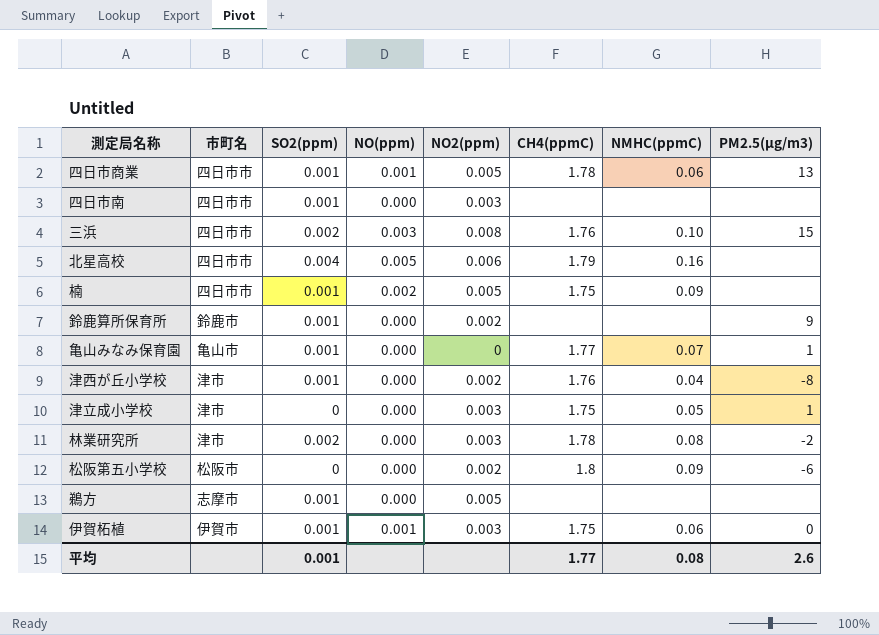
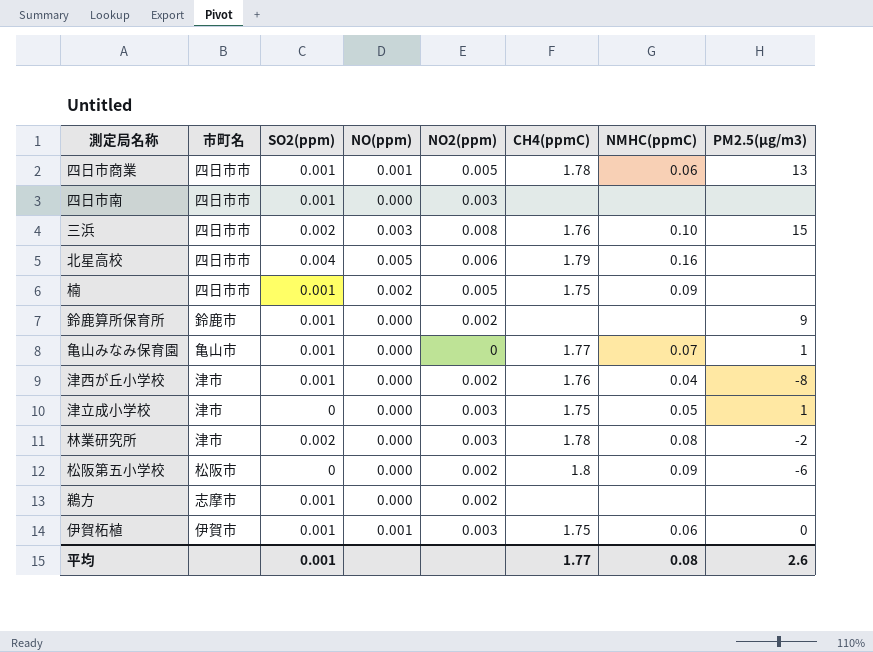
鵜方 | NO2(ppm): 0.005 -> 0.002

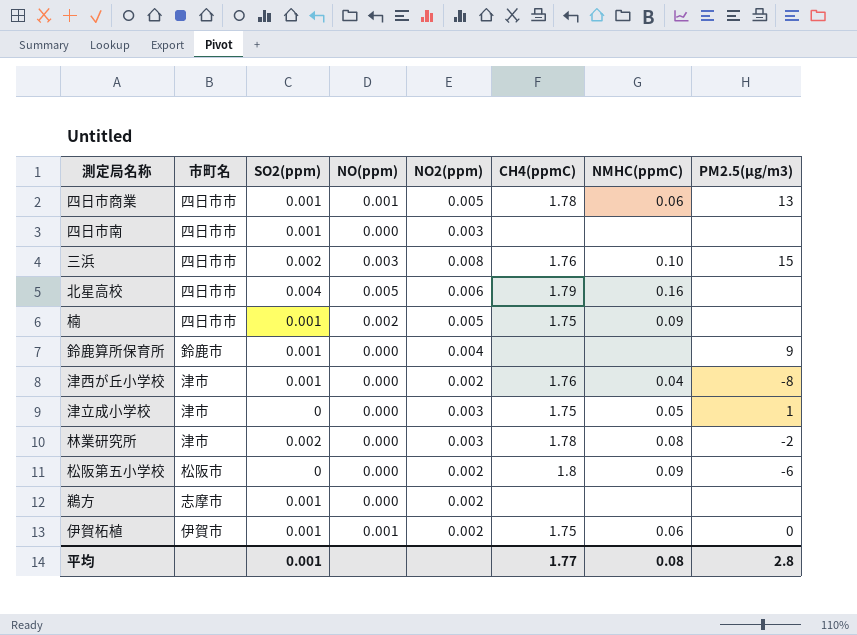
row 亀山みなみ保育園: 亀山市 | 0.001 | 0.000 | 0 | 1.77 | 0.07 | 1 -> none
鈴鹿算所保育所 | NO2(ppm): 0.002 -> 0.004
伊賀柘植 | NO2(ppm): 0.003 -> 0.002
平均 | PM2.5(μg/m3): 2.6 -> 2.8

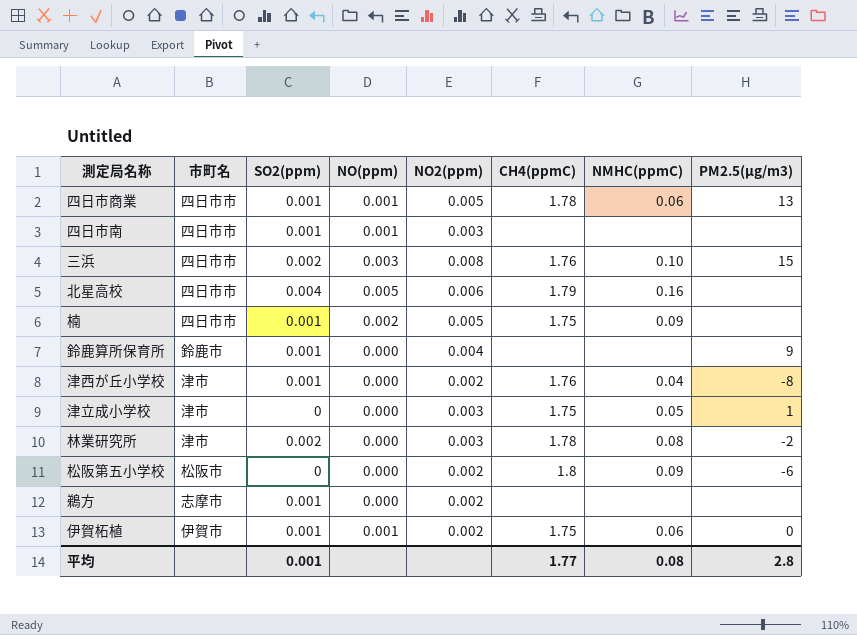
四日市南 | NO(ppm): 0.000 -> 0.001

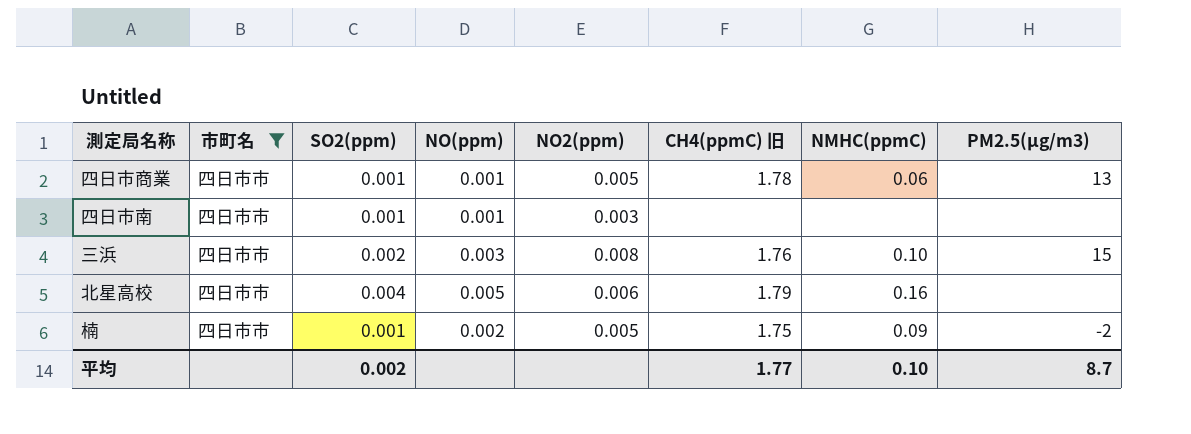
filter: none -> 市町名 = 四日市市
column name: CH4(ppmC) -> CH4(ppmC) 旧
楠 | PM2.5(μg/m3): none -> -2
平均 | SO2(ppm): 0.001 -> 0.002
平均 | NMHC(ppmC): 0.08 -> 0.10
平均 | PM2.5(μg/m3): 2.8 -> 8.7

